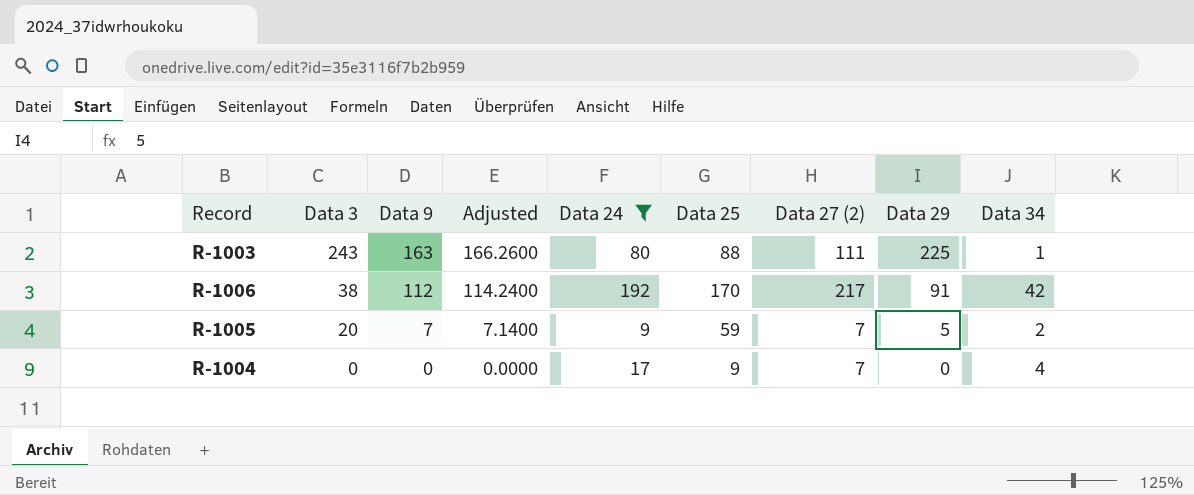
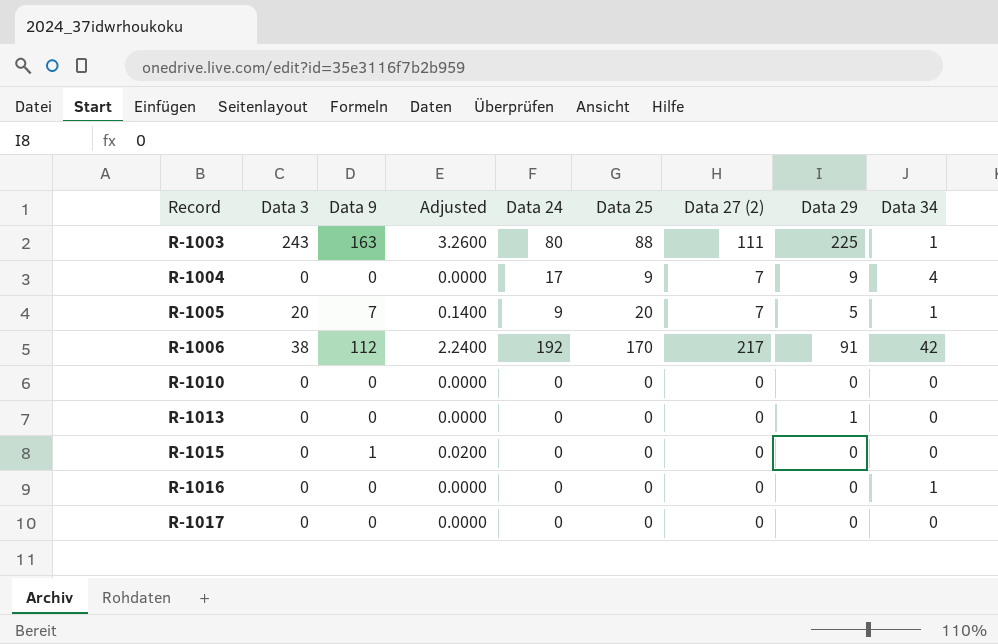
filter: Data 24 != 0 -> none
row order: Data 3 descending -> Record ascending
column Adjusted | formula: [Data 9] * 1.02 -> [Data 9] * 0.02
R-1004 | Data 29: 0 -> 9
R-1005 | Data 25: 59 -> 20
R-1005 | Data 34: 2 -> 1

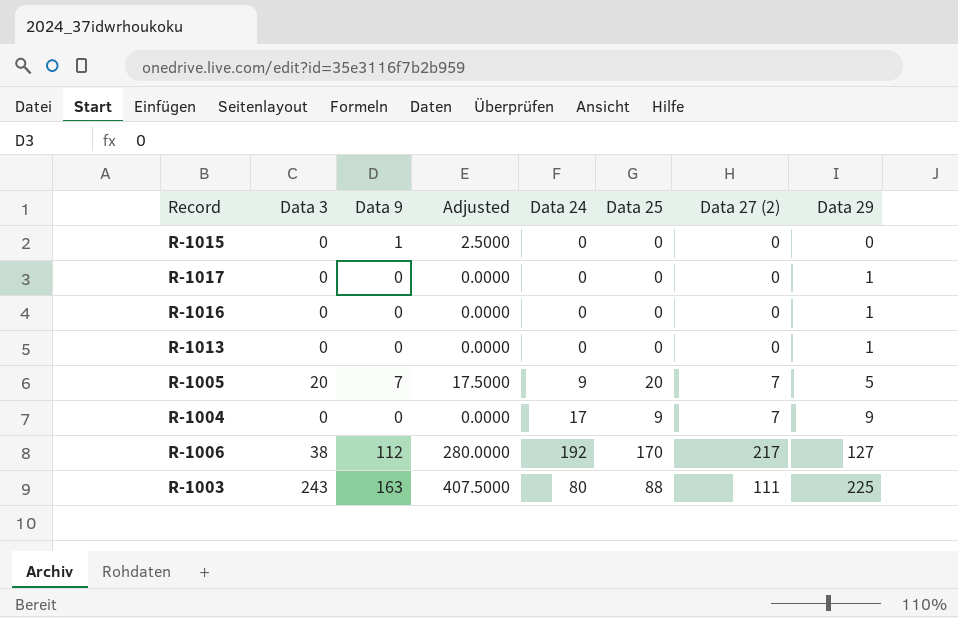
row order: Record ascending -> Data 29 ascending
column Data 34 | position: 9 -> none
column Adjusted | formula: [Data 9] * 0.02 -> [Data 9] * 2.5
row R-1010: 0 | 0 | 0.0000 | 0 | 0 | 0 | 0 | 0 -> none
R-1017 | Data 29: 0 -> 1
R-1016 | Data 29: 0 -> 1
R-1006 | Data 29: 91 -> 127

